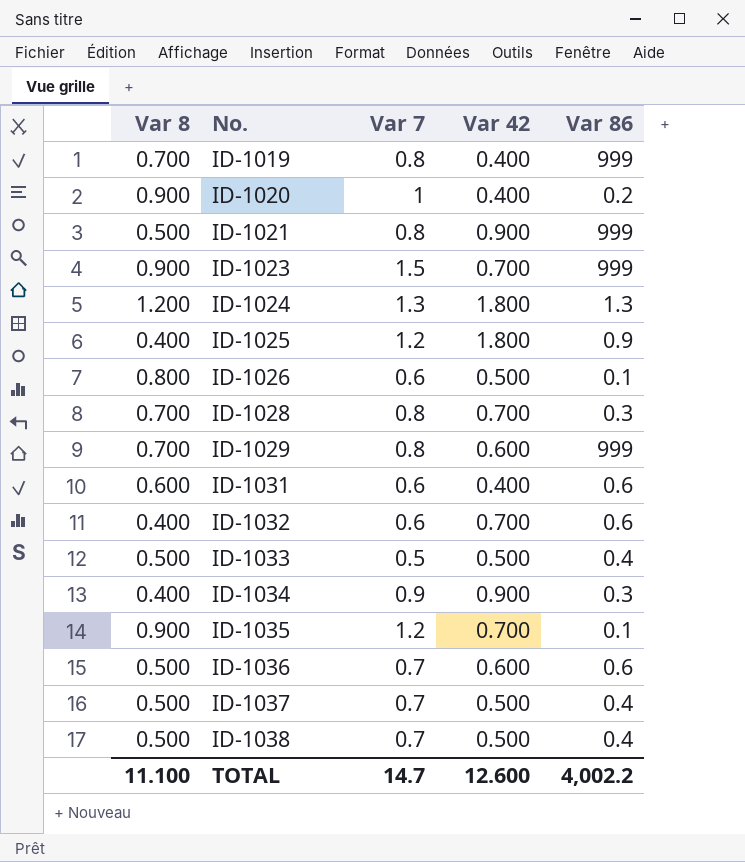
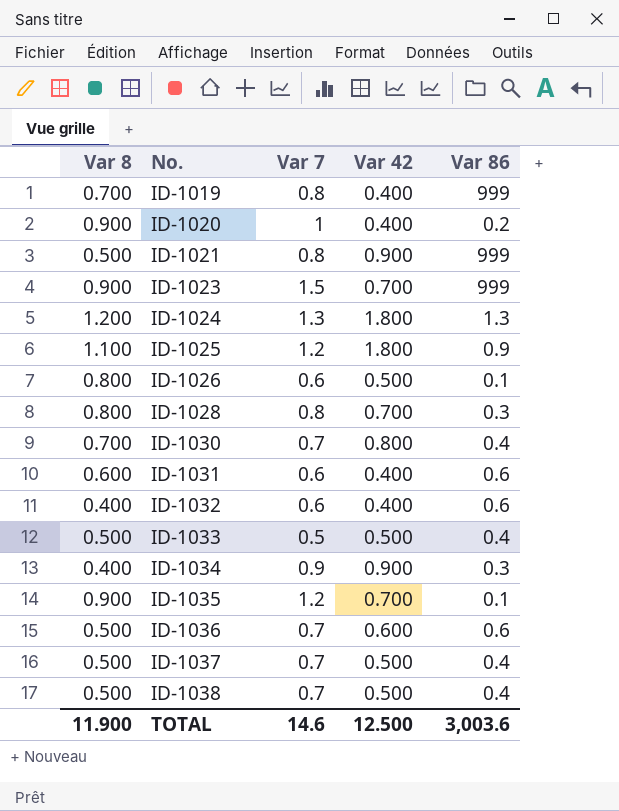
row ID-1029: 0.700 | 0.8 | 0.600 | 999 -> none
ID-1025 | Var 8: 0.400 -> 1.100
ID-1028 | Var 8: 0.700 -> 0.800
row ID-1030: none -> 0.700 | 0.7 | 0.800 | 0.4
ID-1032 | Var 42: 0.700 -> 0.400
TOTAL | Var 8: 11.100 -> 11.900
TOTAL | Var 7: 14.7 -> 14.6
TOTAL | Var 42: 12.600 -> 12.500
TOTAL | Var 86: 4,002.2 -> 3,003.6

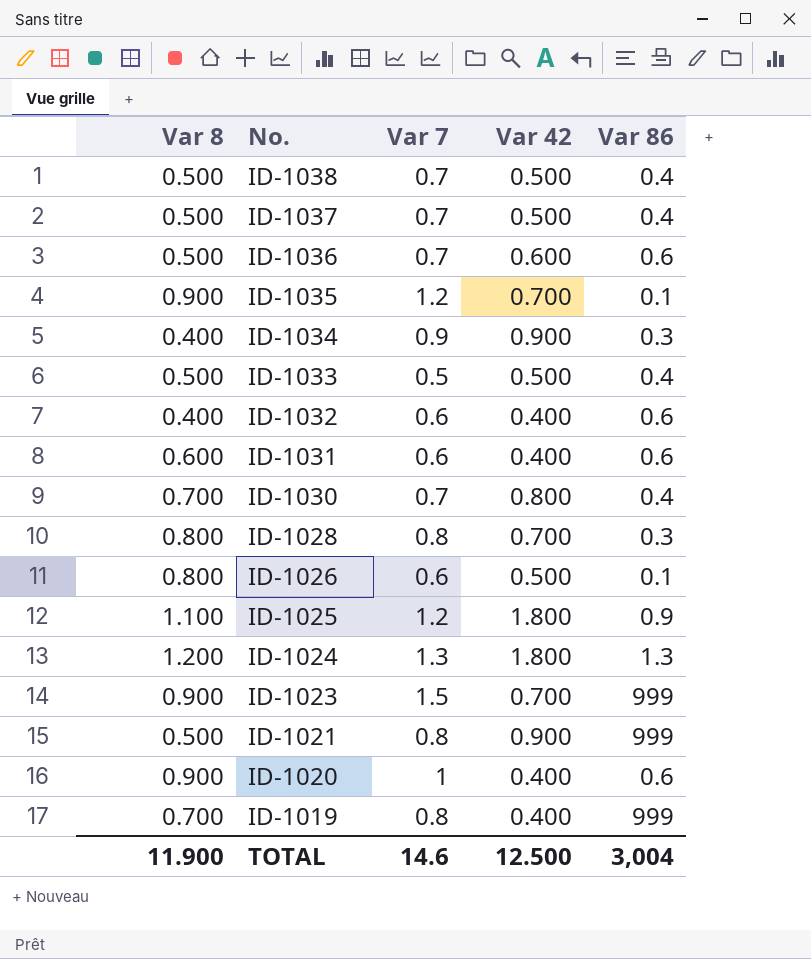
row order: No. ascending -> No. descending
ID-1020 | Var 86: 0.2 -> 0.6
TOTAL | Var 86: 3,003.6 -> 3,004

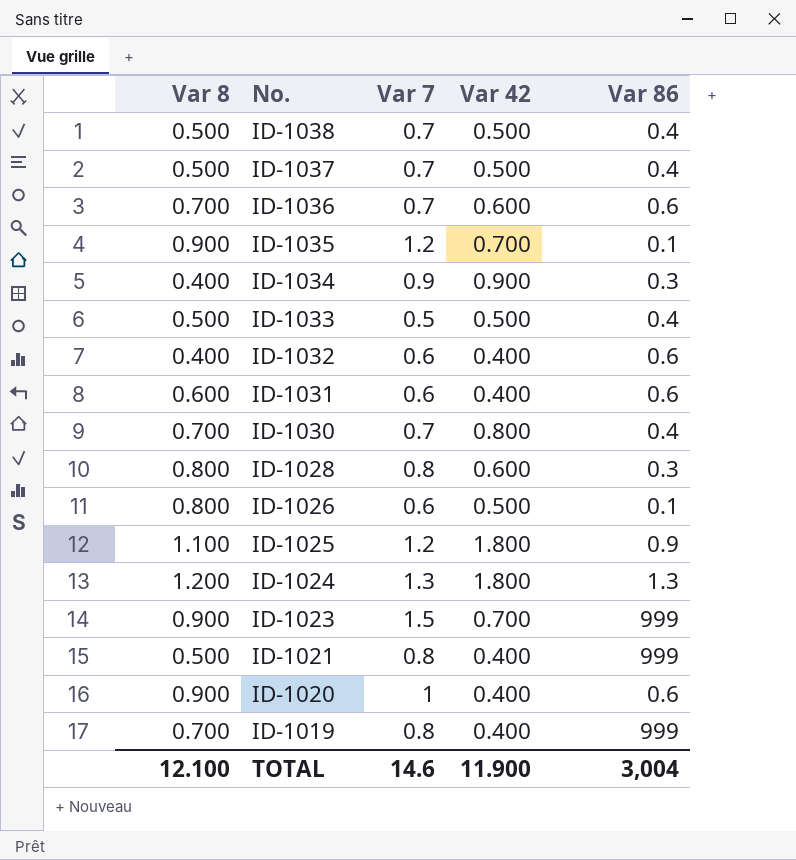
ID-1036 | Var 8: 0.500 -> 0.700
ID-1028 | Var 42: 0.700 -> 0.600
ID-1021 | Var 42: 0.900 -> 0.400
TOTAL | Var 8: 11.900 -> 12.100
TOTAL | Var 42: 12.500 -> 11.900

